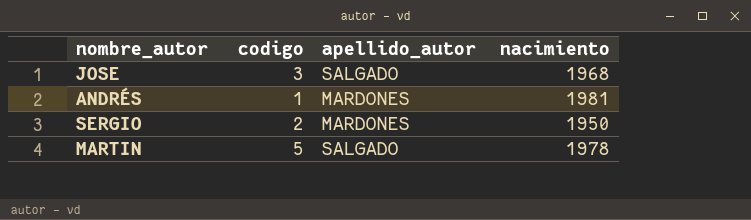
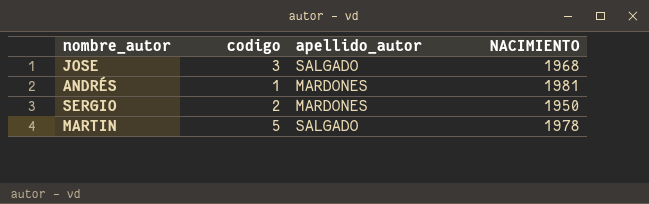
column name: nacimiento -> NACIMIENTO

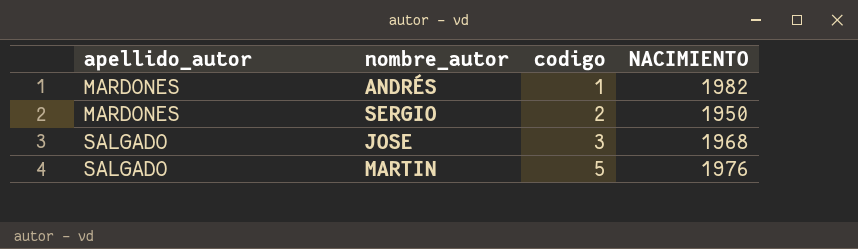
row order: none -> apellido_autor ascending
column apellido_autor | position: 3 -> 1
ANDRÉS | NACIMIENTO: 1981 -> 1982
MARTIN | NACIMIENTO: 1978 -> 1976

